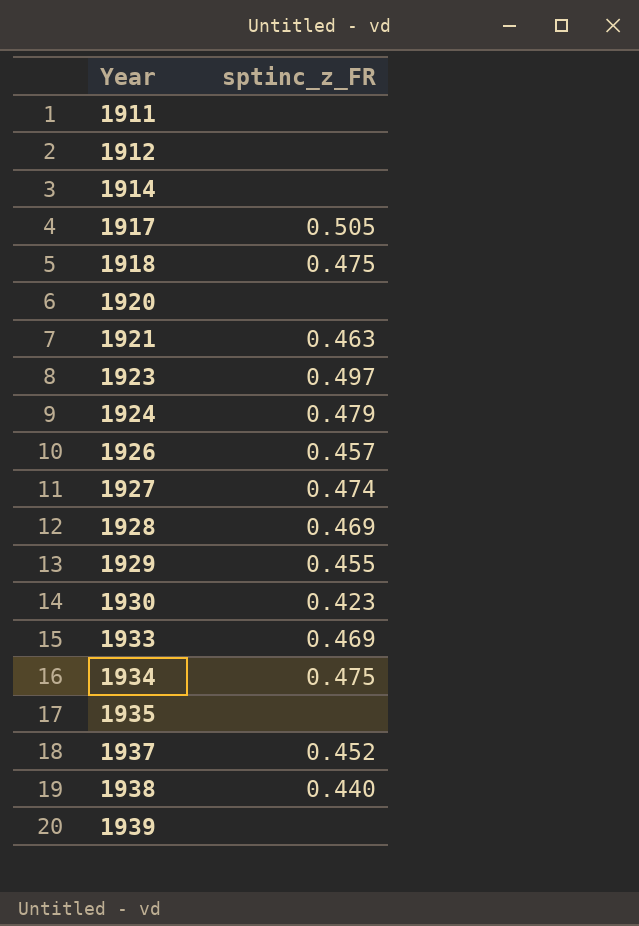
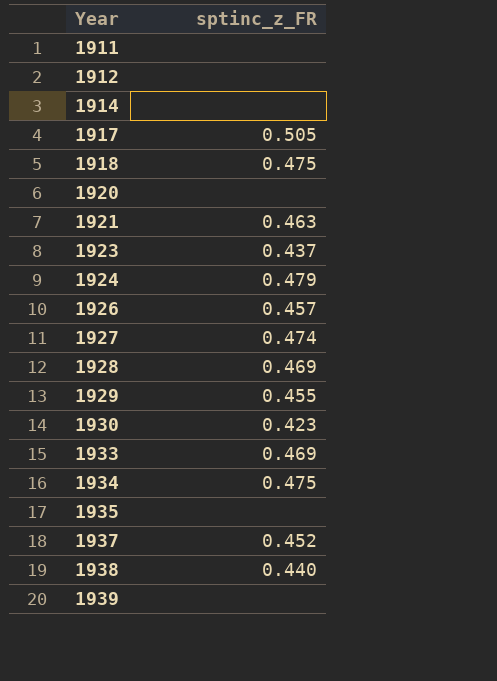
1923 | sptinc_z_FR: 0.497 -> 0.437

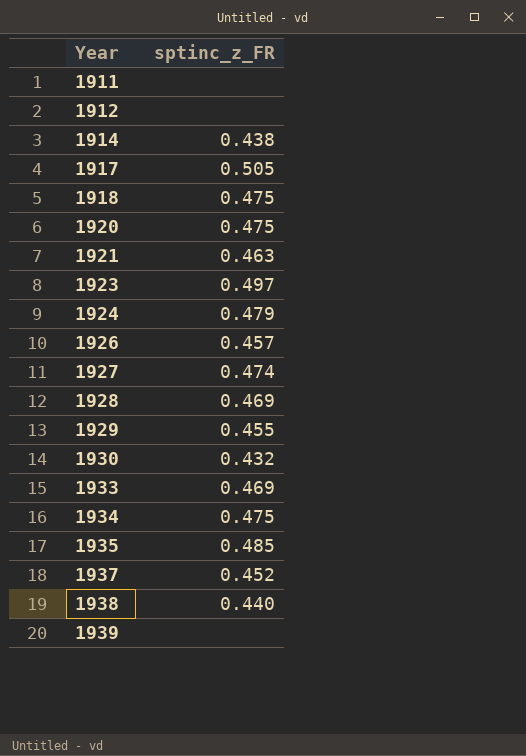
1914 | sptinc_z_FR: none -> 0.438
1920 | sptinc_z_FR: none -> 0.475
1923 | sptinc_z_FR: 0.437 -> 0.497
1930 | sptinc_z_FR: 0.423 -> 0.432
1935 | sptinc_z_FR: none -> 0.485

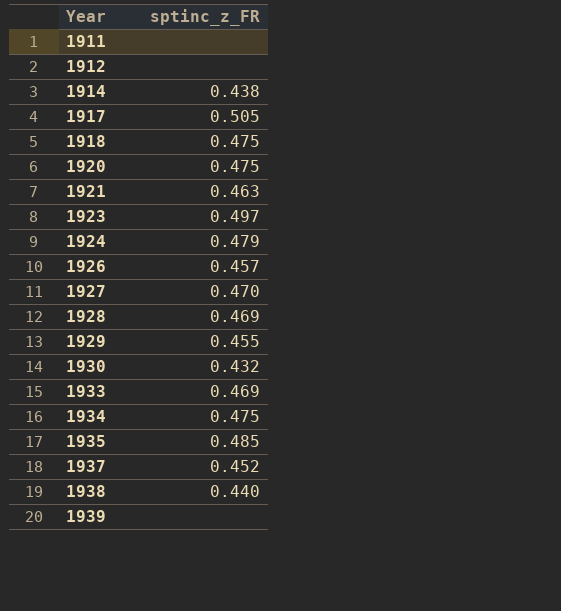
1927 | sptinc_z_FR: 0.474 -> 0.470

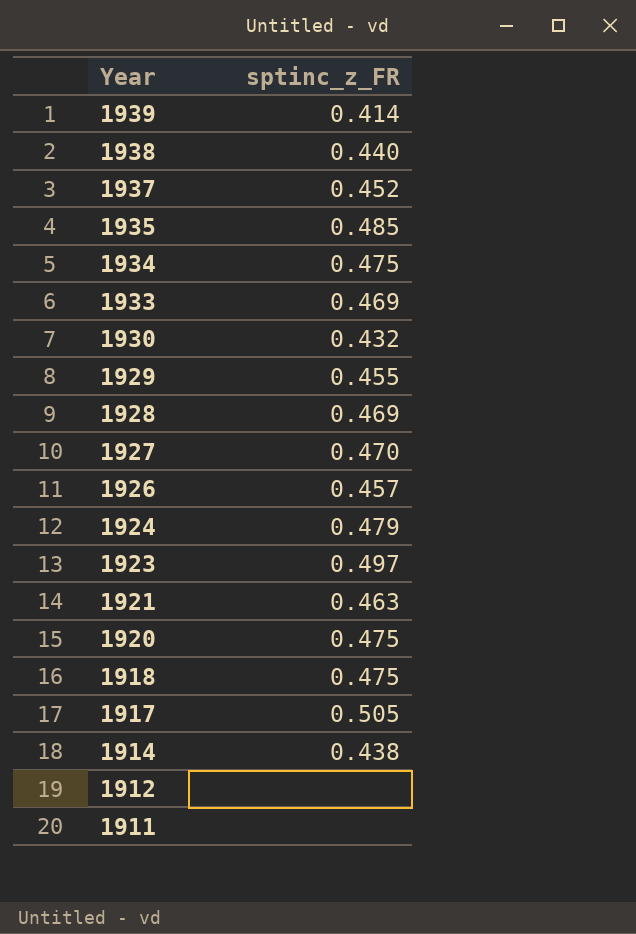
row order: Year ascending -> Year descending
1939 | sptinc_z_FR: none -> 0.414

